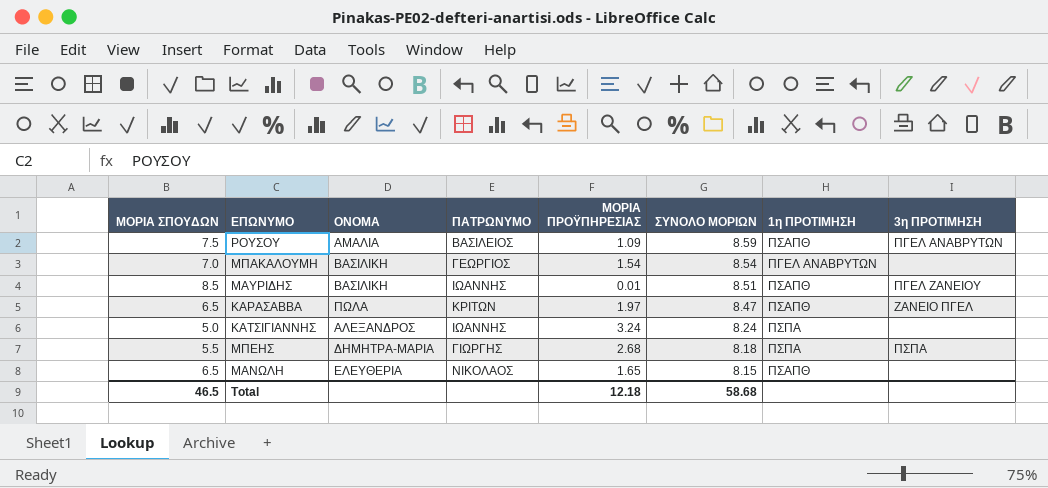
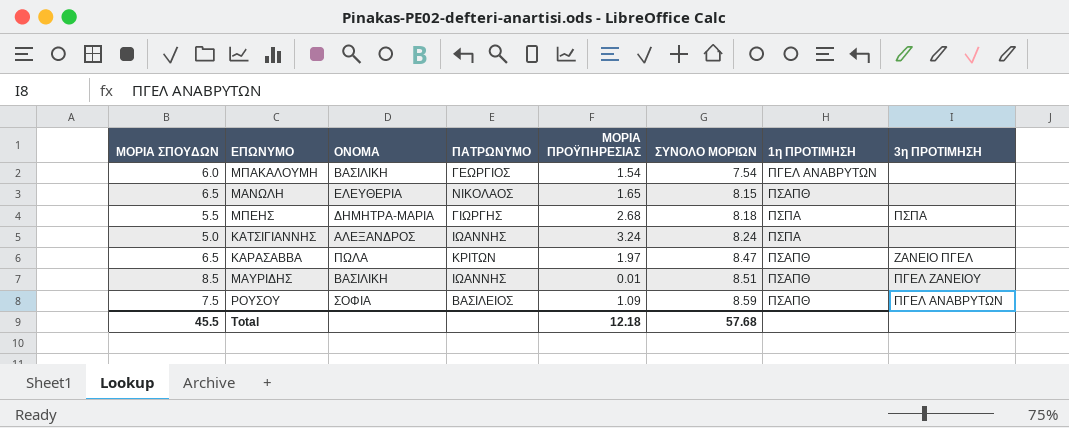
row order: ΣΥΝΟΛΟ ΜΟΡΙΩΝ descending -> ΣΥΝΟΛΟ ΜΟΡΙΩΝ ascending
ΜΠΑΚΑΛΟΥΜΗ | ΜΟΡΙΑ ΣΠΟΥΔΩΝ: 7.0 -> 6.0
ΜΠΑΚΑΛΟΥΜΗ | ΣΥΝΟΛΟ ΜΟΡΙΩΝ: 8.54 -> 7.54
ΡΟΥΣΟΥ | ΟΝΟΜΑ: ΑΜΑΛΙΑ -> ΣΟΦΙΑ
Total | ΜΟΡΙΑ ΣΠΟΥΔΩΝ: 46.5 -> 45.5
Total | ΣΥΝΟΛΟ ΜΟΡΙΩΝ: 58.68 -> 57.68

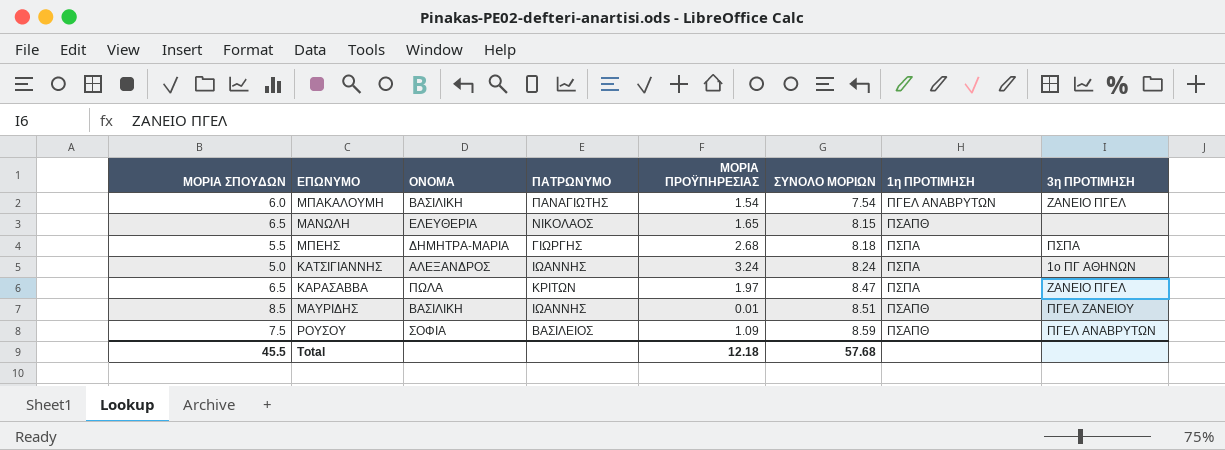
ΜΠΑΚΑΛΟΥΜΗ | ΠΑΤΡΩΝΥΜΟ: ΓΕΩΡΓΙΟΣ -> ΠΑΝΑΓΙΩΤΗΣ
ΜΠΑΚΑΛΟΥΜΗ | 3η ΠΡΟΤΙΜΗΣΗ: none -> ΖΑΝΕΙΟ ΠΓΕΛ
ΚΑΤΣΙΓΙΑΝΝΗΣ | 3η ΠΡΟΤΙΜΗΣΗ: none -> 1ο ΠΓ ΑΘΗΝΩΝ
ΚΑΡΑΣΑΒΒΑ | 1η ΠΡΟΤΙΜΗΣΗ: ΠΣΑΠΘ -> ΠΣΠΑ

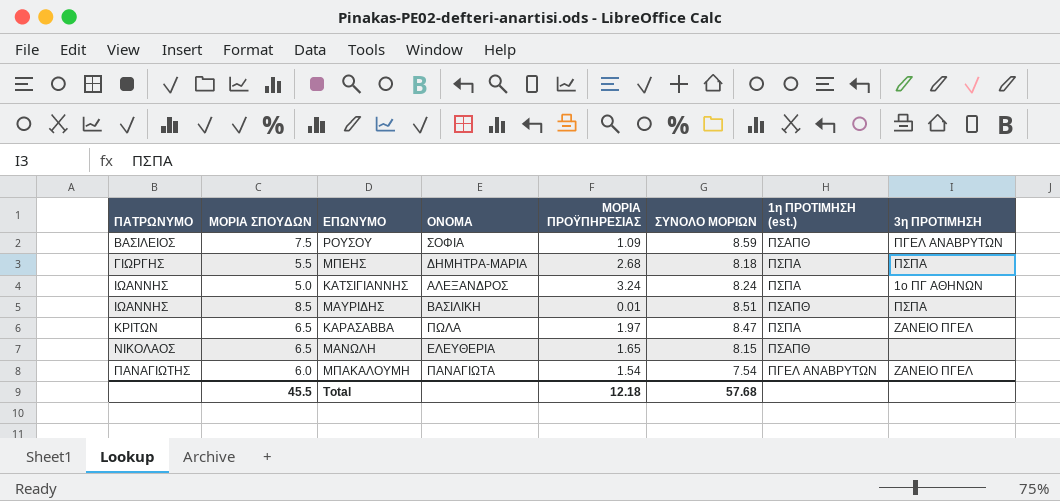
row order: ΣΥΝΟΛΟ ΜΟΡΙΩΝ ascending -> ΠΑΤΡΩΝΥΜΟ ascending
column ΠΑΤΡΩΝΥΜΟ | position: 4 -> 1
column name: 1η ΠΡΟΤΙΜΗΣΗ -> 1η ΠΡΟΤΙΜΗΣΗ (est.)
ΜΑΥΡΙΔΗΣ | 3η ΠΡΟΤΙΜΗΣΗ: ΠΓΕΛ ΖΑΝΕΙΟΥ -> ΠΣΠΑ
ΜΠΑΚΑΛΟΥΜΗ | ΟΝΟΜΑ: ΒΑΣΙΛΙΚΗ -> ΠΑΝΑΓΙΩΤΑ

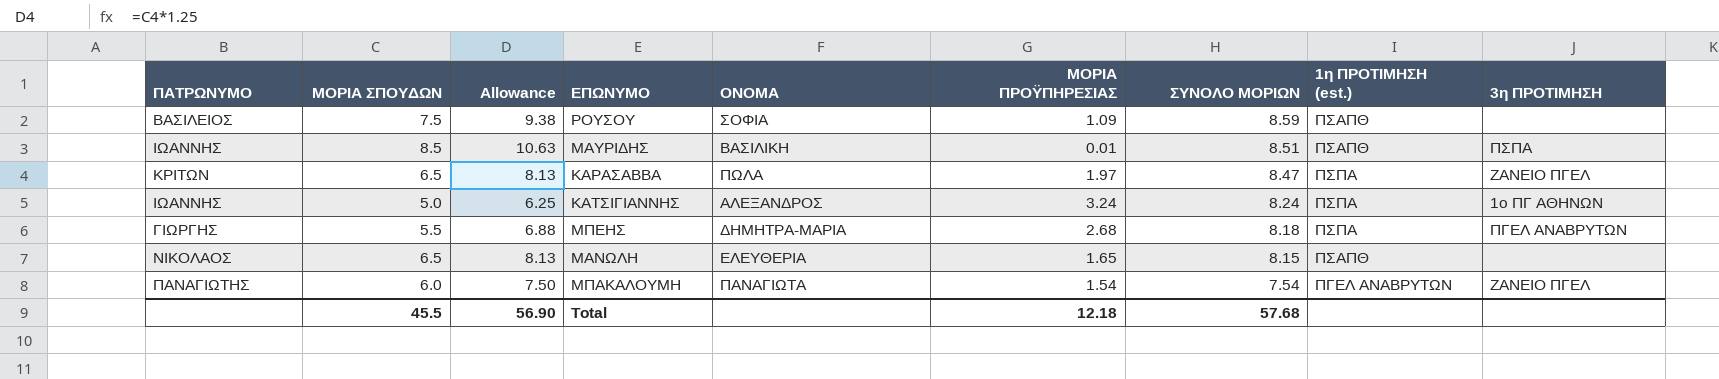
row order: ΠΑΤΡΩΝΥΜΟ ascending -> ΣΥΝΟΛΟ ΜΟΡΙΩΝ descending
column Allowance | formula: none -> [ΜΟΡΙΑ ΣΠΟΥΔΩΝ] * 1.25
ΡΟΥΣΟΥ | 3η ΠΡΟΤΙΜΗΣΗ: ΠΓΕΛ ΑΝΑΒΡΥΤΩΝ -> none
ΜΠΕΗΣ | 3η ΠΡΟΤΙΜΗΣΗ: ΠΣΠΑ -> ΠΓΕΛ ΑΝΑΒΡΥΤΩΝ

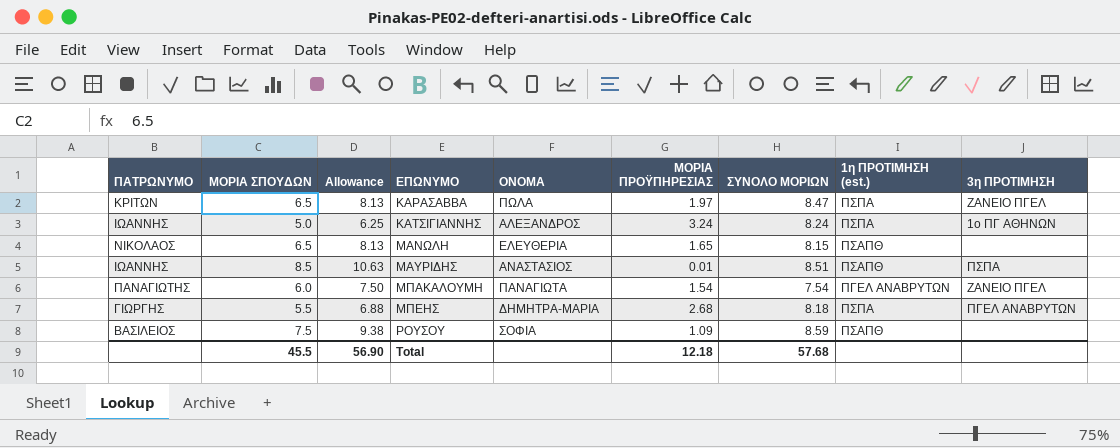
row order: ΣΥΝΟΛΟ ΜΟΡΙΩΝ descending -> ΕΠΩΝΥΜΟ ascending
ΜΑΥΡΙΔΗΣ | ΟΝΟΜΑ: ΒΑΣΙΛΙΚΗ -> ΑΝΑΣΤΑΣΙΟΣ

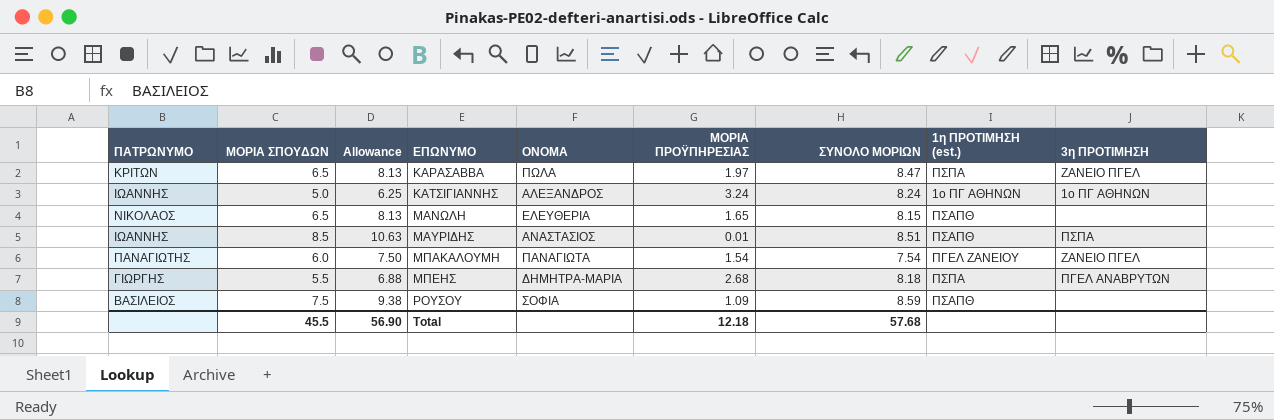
ΚΑΤΣΙΓΙΑΝΝΗΣ | 1η ΠΡΟΤΙΜΗΣΗ (est.): ΠΣΠΑ -> 1ο ΠΓ ΑΘΗΝΩΝ
ΜΠΑΚΑΛΟΥΜΗ | 1η ΠΡΟΤΙΜΗΣΗ (est.): ΠΓΕΛ ΑΝΑΒΡΥΤΩΝ -> ΠΓΕΛ ΖΑΝΕΙΟΥ

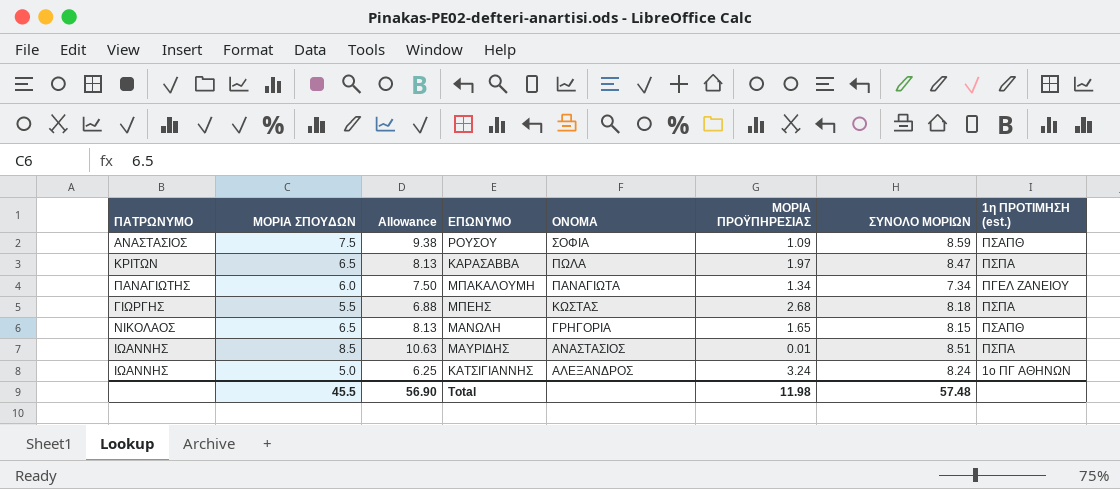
row order: ΕΠΩΝΥΜΟ ascending -> ΟΝΟΜΑ descending
column 3η ΠΡΟΤΙΜΗΣΗ | position: 9 -> none
ΡΟΥΣΟΥ | ΠΑΤΡΩΝΥΜΟ: ΒΑΣΙΛΕΙΟΣ -> ΑΝΑΣΤΑΣΙΟΣ
ΜΠΑΚΑΛΟΥΜΗ | ΜΟΡΙΑ ΠΡΟΫΠΗΡΕΣΙΑΣ: 1.54 -> 1.34
ΜΠΑΚΑΛΟΥΜΗ | ΣΥΝΟΛΟ ΜΟΡΙΩΝ: 7.54 -> 7.34
ΜΠΕΗΣ | ΟΝΟΜΑ: ΔΗΜΗΤΡΑ-ΜΑΡΙΑ -> ΚΩΣΤΑΣ
ΜΑΝΩΛΗ | ΟΝΟΜΑ: ΕΛΕΥΘΕΡΙΑ -> ΓΡΗΓΟΡΙΑ
ΜΑΥΡΙΔΗΣ | 1η ΠΡΟΤΙΜΗΣΗ (est.): ΠΣΑΠΘ -> ΠΣΠΑ
Total | ΜΟΡΙΑ ΠΡΟΫΠΗΡΕΣΙΑΣ: 12.18 -> 11.98
Total | ΣΥΝΟΛΟ ΜΟΡΙΩΝ: 57.68 -> 57.48

